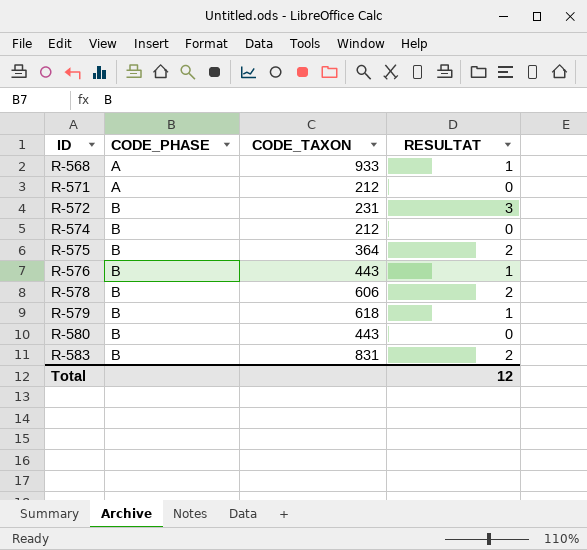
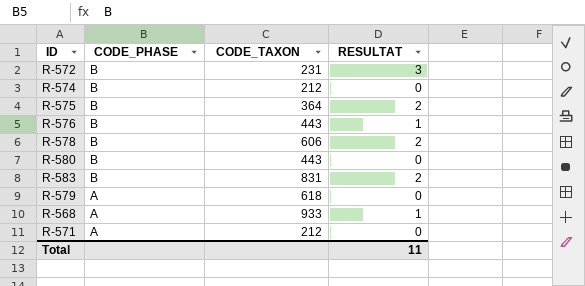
row order: ID ascending -> CODE_PHASE descending
R-579 | CODE_PHASE: B -> A
R-579 | RESULTAT: 1 -> 0
Total | RESULTAT: 12 -> 11

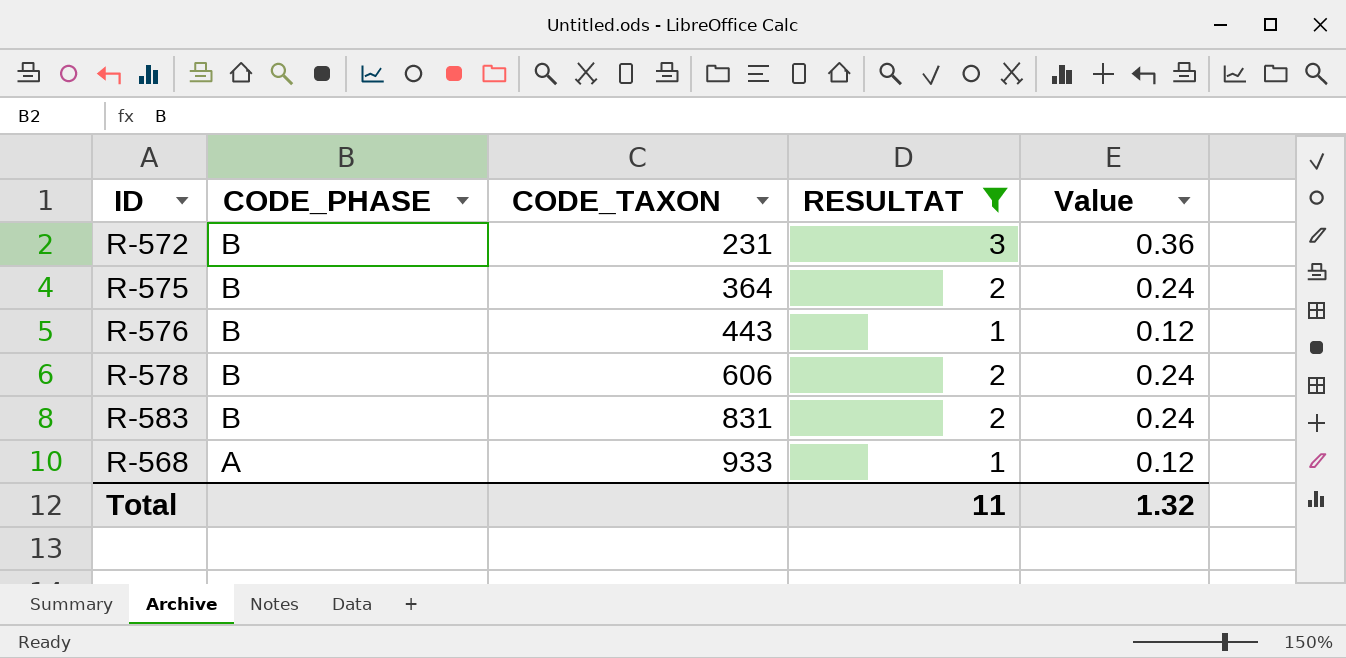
filter: none -> RESULTAT != 0
column Value | formula: none -> [RESULTAT] * 0.12

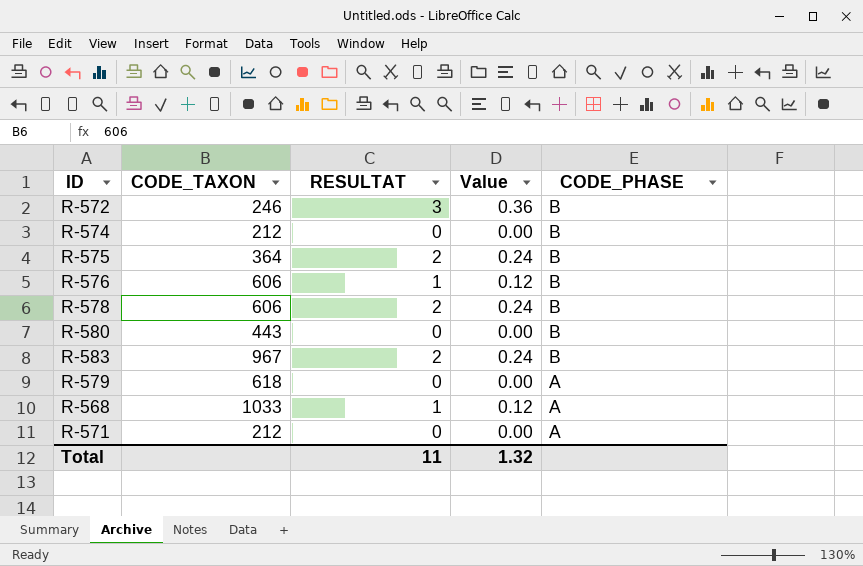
filter: RESULTAT != 0 -> none
column CODE_PHASE | position: 2 -> 5
R-572 | CODE_TAXON: 231 -> 246
R-576 | CODE_TAXON: 443 -> 606
R-583 | CODE_TAXON: 831 -> 967
R-568 | CODE_TAXON: 933 -> 1033

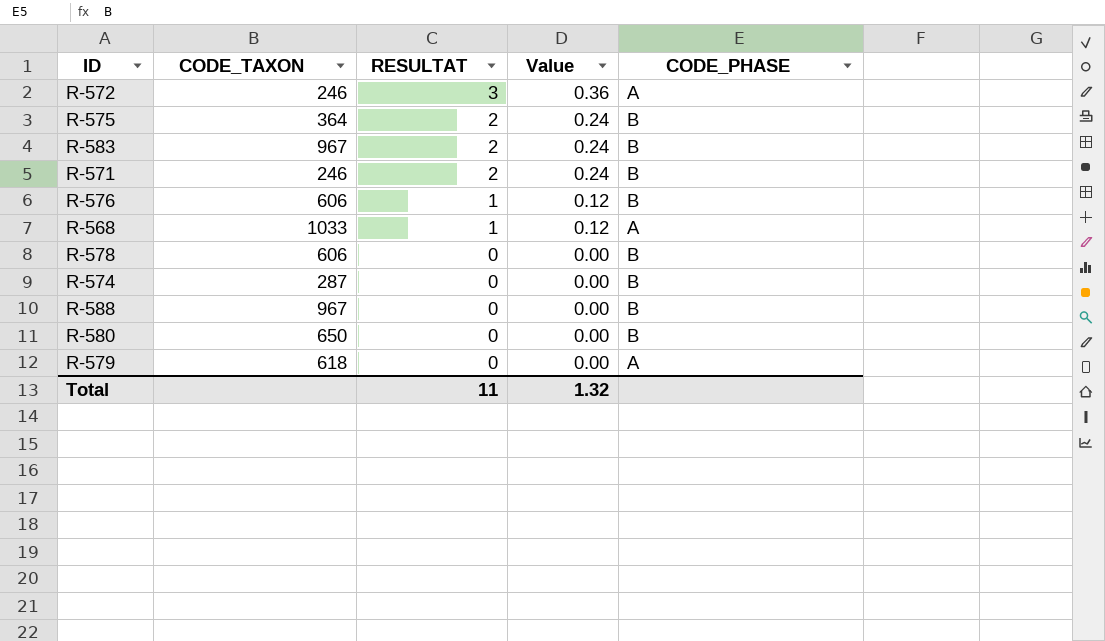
row order: CODE_PHASE descending -> RESULTAT descending
R-572 | CODE_PHASE: B -> A
R-571 | CODE_TAXON: 212 -> 246
R-571 | RESULTAT: 0 -> 2
R-571 | Value: 0.00 -> 0.24
R-571 | CODE_PHASE: A -> B
R-578 | RESULTAT: 2 -> 0
R-578 | Value: 0.24 -> 0.00
R-574 | CODE_TAXON: 212 -> 287
row R-588: none -> 967 | 0 | 0.00 | B
R-580 | CODE_TAXON: 443 -> 650

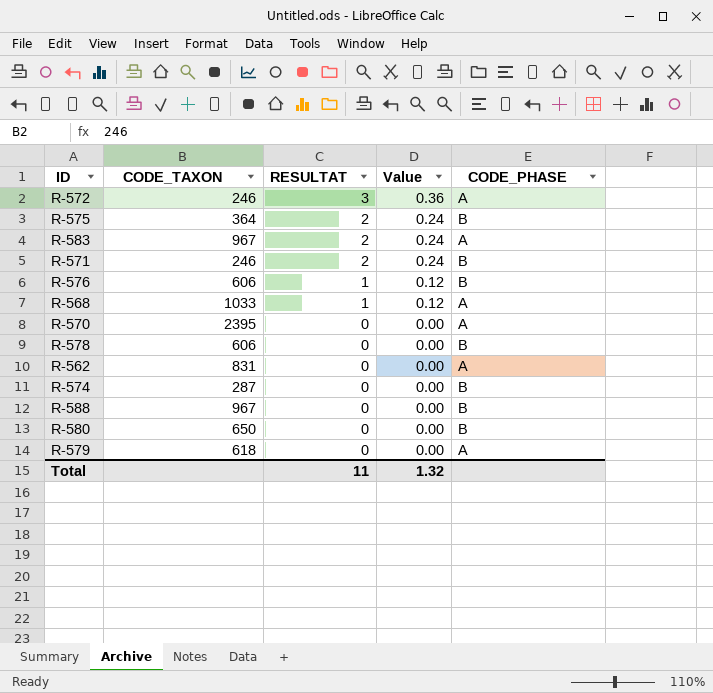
R-583 | CODE_PHASE: B -> A
row R-570: none -> 2395 | 0 | 0.00 | A
row R-562: none -> 831 | 0 | 0.00 | A

